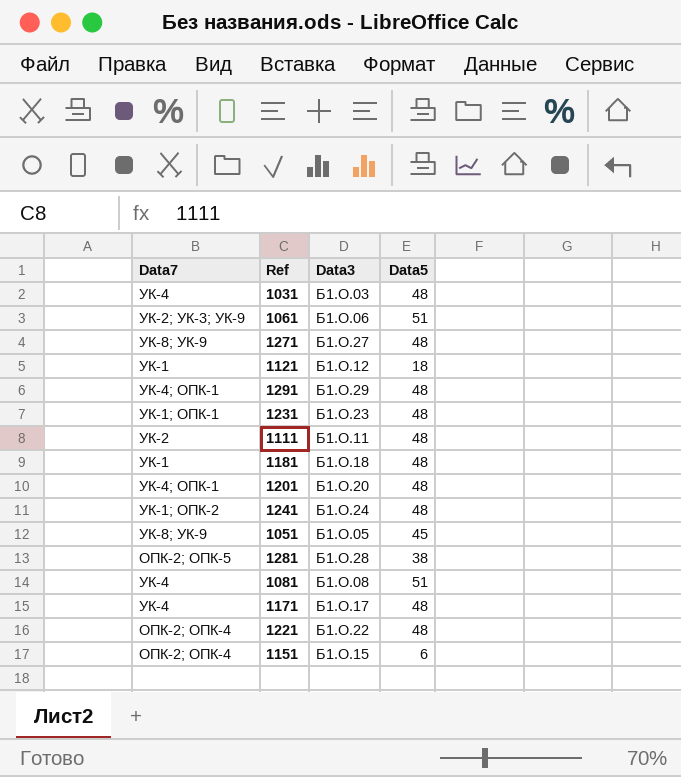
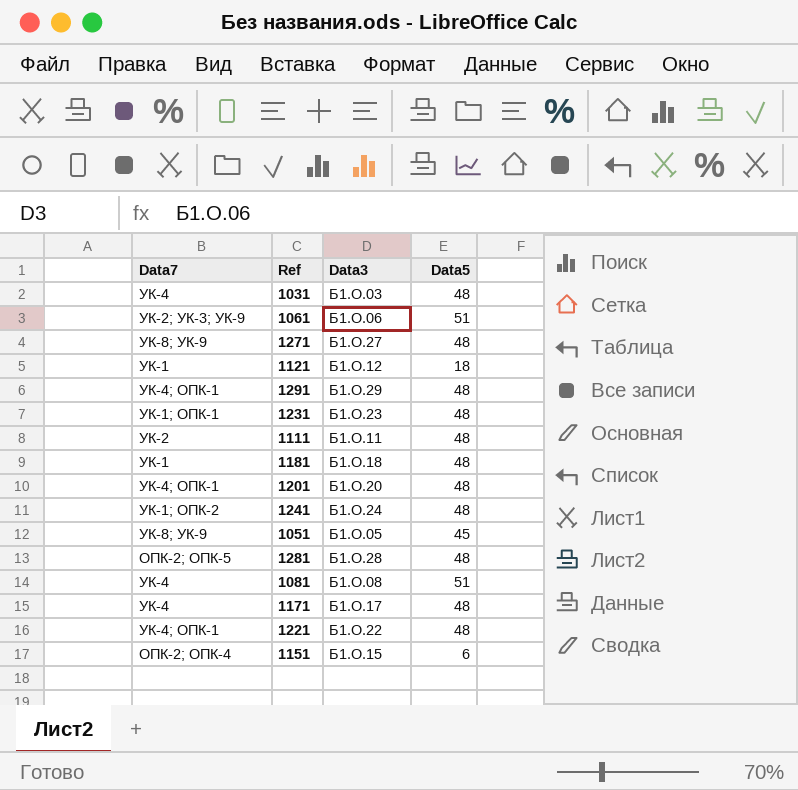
1281 | Data5: 38 -> 48
1221 | Data7: ОПК-2; ОПК-4 -> УК-4; ОПК-1

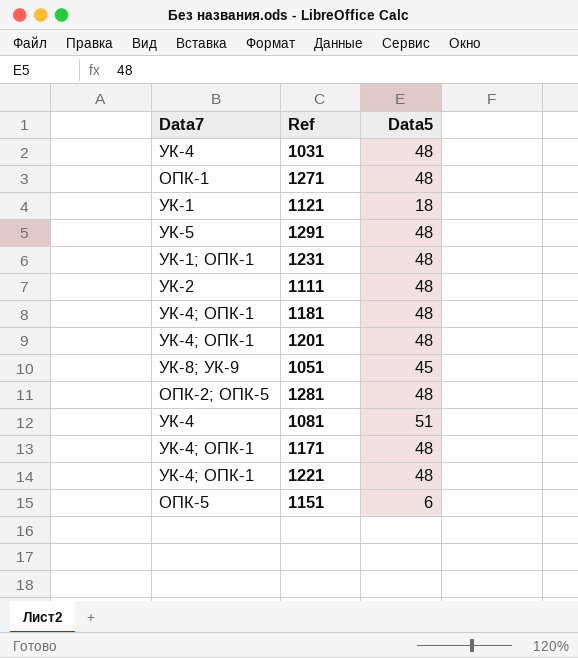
column Data3 | position: 3 -> none
row 1061: УК-2; УК-3; УК-9 | Б1.О.06 | 51 -> none
row 1241: УК-1; ОПК-2 | Б1.О.24 | 48 -> none
1271 | Data7: УК-8; УК-9 -> ОПК-1
1291 | Data7: УК-4; ОПК-1 -> УК-5
1181 | Data7: УК-1 -> УК-4; ОПК-1
1171 | Data7: УК-4 -> УК-4; ОПК-1
1151 | Data7: ОПК-2; ОПК-4 -> ОПК-5

